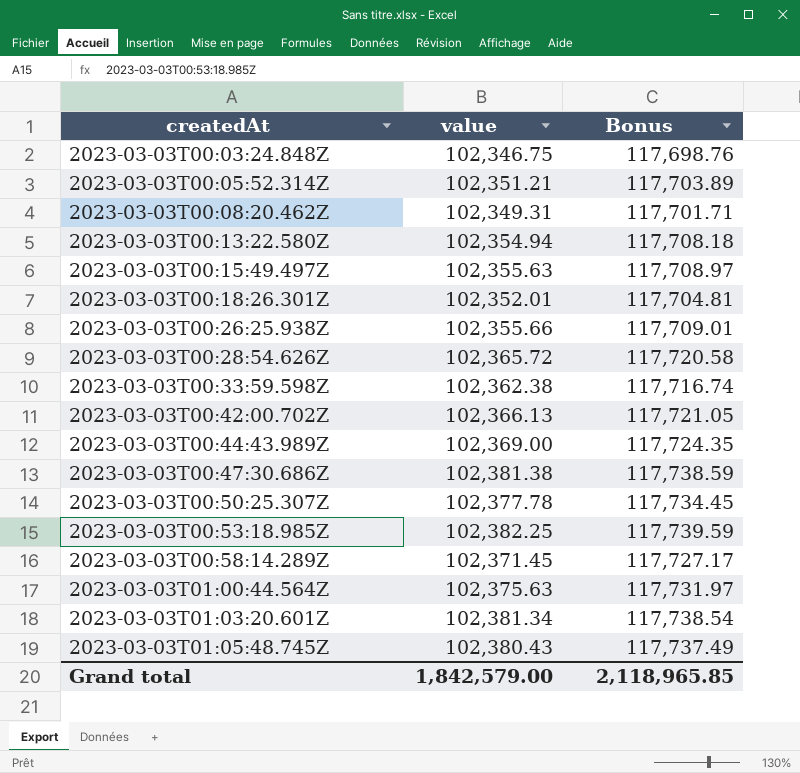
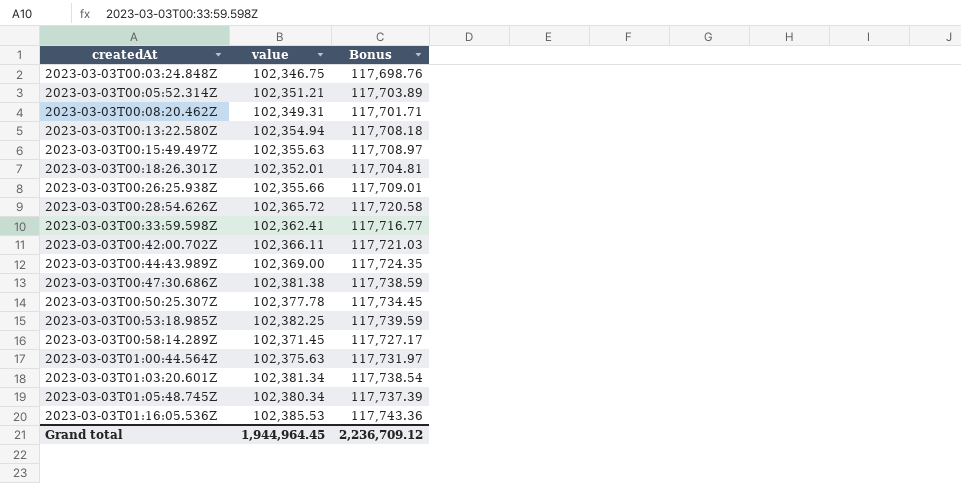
2023-03-03T00:33:59.598Z | value: 102,362.38 -> 102,362.41
2023-03-03T00:33:59.598Z | Bonus: 117,716.74 -> 117,716.77
2023-03-03T00:42:00.702Z | value: 102,366.13 -> 102,366.11
2023-03-03T00:42:00.702Z | Bonus: 117,721.05 -> 117,721.03
2023-03-03T01:05:48.745Z | value: 102,380.43 -> 102,380.34
2023-03-03T01:05:48.745Z | Bonus: 117,737.49 -> 117,737.39
row 2023-03-03T01:16:05.536Z: none -> 102,385.53 | 117,743.36
Grand total | value: 1,842,579.00 -> 1,944,964.45
Grand total | Bonus: 2,118,965.85 -> 2,236,709.12

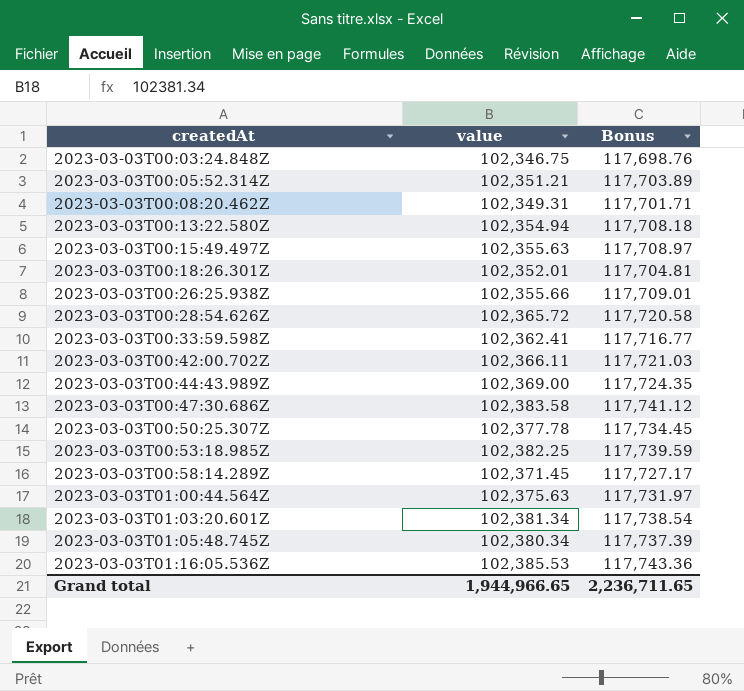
2023-03-03T00:47:30.686Z | value: 102,381.38 -> 102,383.58
2023-03-03T00:47:30.686Z | Bonus: 117,738.59 -> 117,741.12
Grand total | value: 1,944,964.45 -> 1,944,966.65
Grand total | Bonus: 2,236,709.12 -> 2,236,711.65

